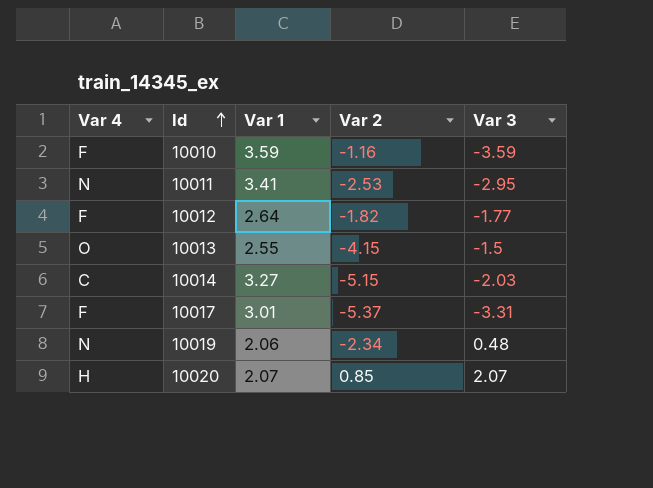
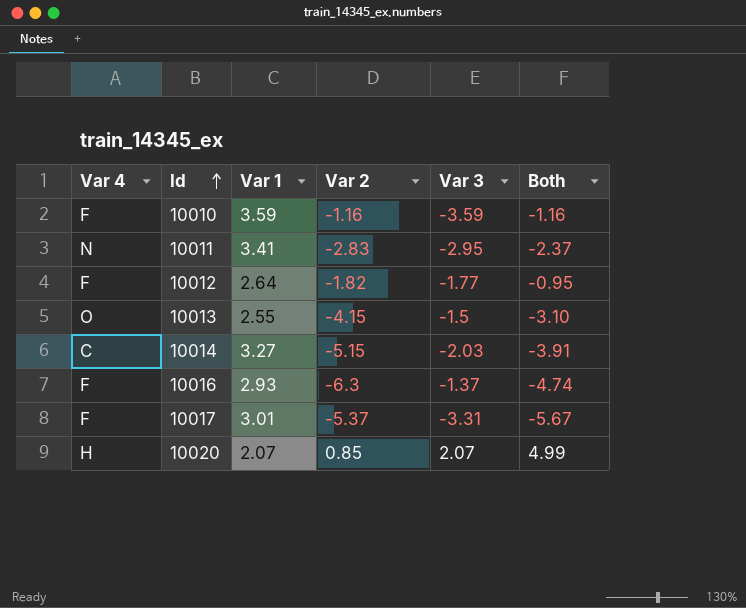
column Both | formula: none -> [Var 1] + [Var 2] + [Var 3]
row 10019: N | 2.06 | -2.34 | 0.48 -> none
10011 | Var 2: -2.53 -> -2.83
row 10016: none -> F | 2.93 | -6.3 | -1.37 | -4.74

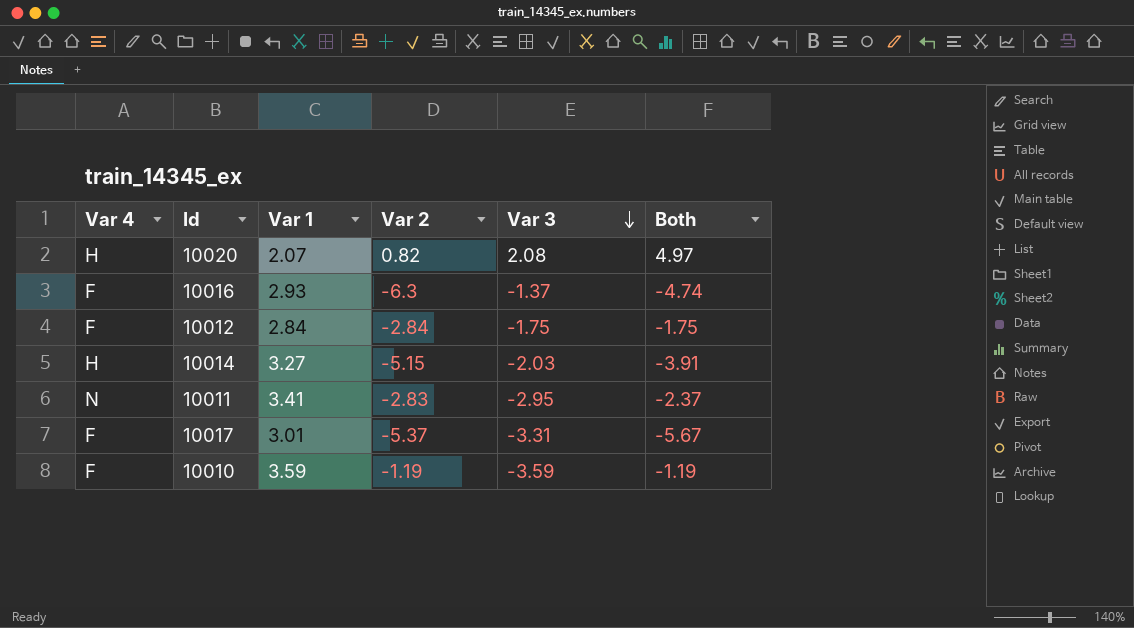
row order: Id ascending -> Var 3 descending
row 10013: O | 2.55 | -4.15 | -1.5 | -3.10 -> none
10020 | Var 2: 0.85 -> 0.82
10020 | Var 3: 2.07 -> 2.08
10020 | Both: 4.99 -> 4.97
10012 | Var 1: 2.64 -> 2.84
10012 | Var 2: -1.82 -> -2.84
10012 | Var 3: -1.77 -> -1.75
10012 | Both: -0.95 -> -1.75
10014 | Var 4: C -> H
10010 | Var 2: -1.16 -> -1.19
10010 | Both: -1.16 -> -1.19

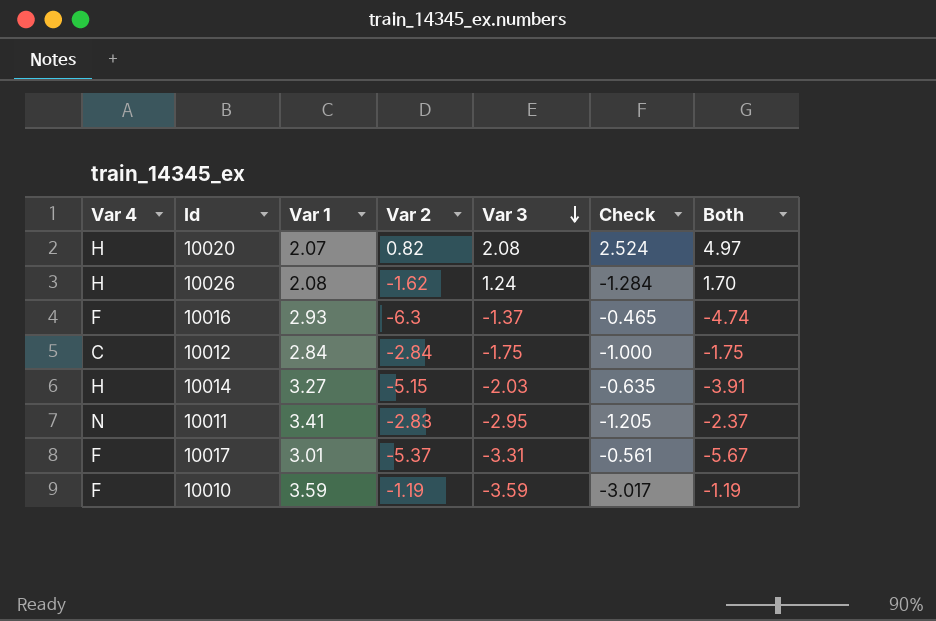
column Check | formula: none -> [Var 1] / [Var 2]
row 10026: none -> H | 2.08 | -1.62 | 1.24 | -1.284 | 1.70
10012 | Var 4: F -> C

